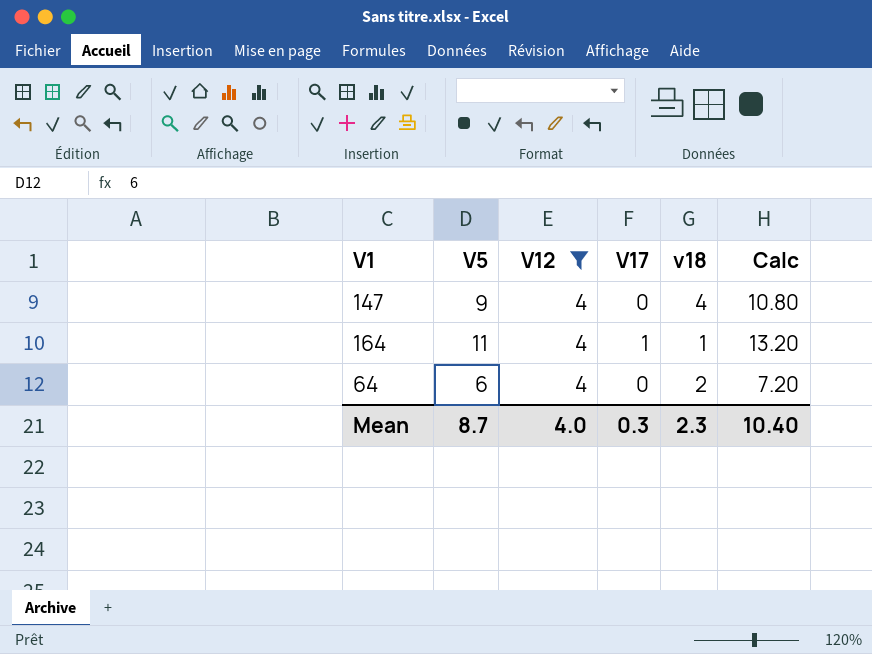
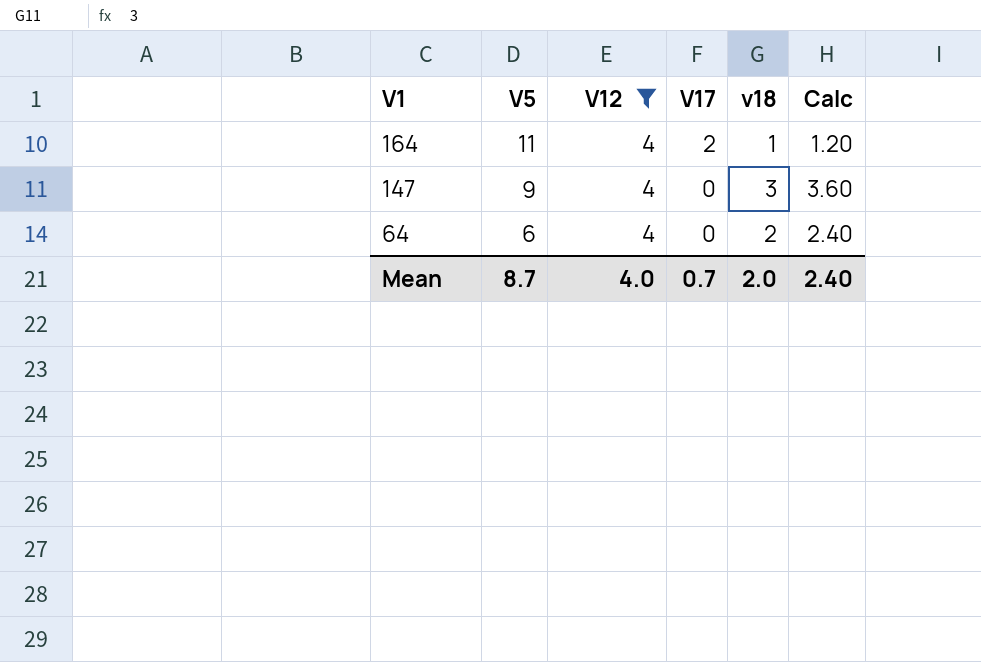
row order: none -> V1 descending
column Calc | formula: [V5] * 1.2 -> [v18] * 1.2
164 | V17: 1 -> 2
147 | v18: 4 -> 3
Mean | V17: 0.3 -> 0.7
Mean | v18: 2.3 -> 2.0
Mean | Calc: 10.40 -> 2.40

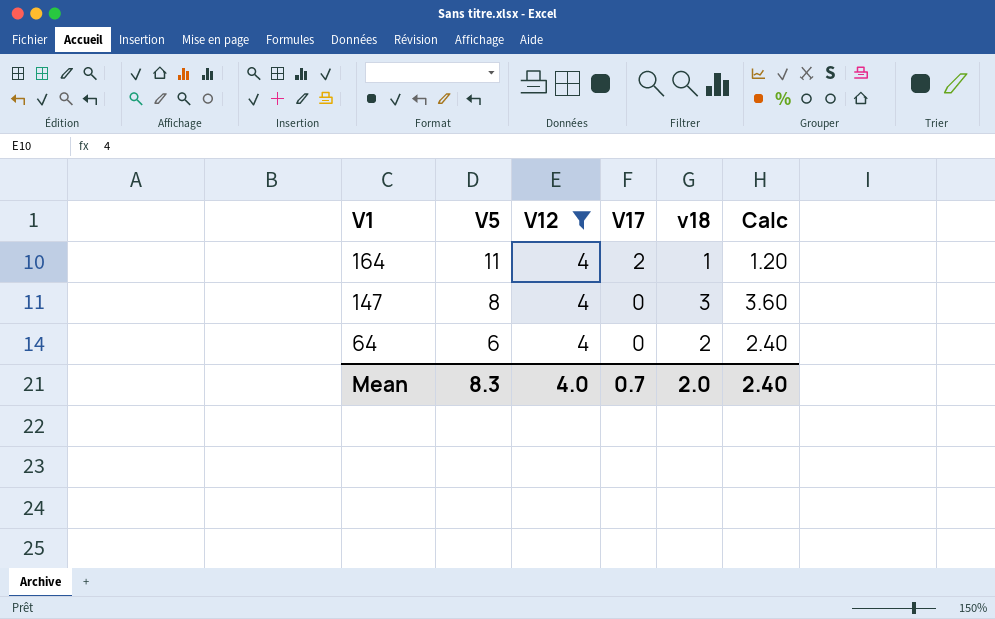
147 | V5: 9 -> 8
Mean | V5: 8.7 -> 8.3

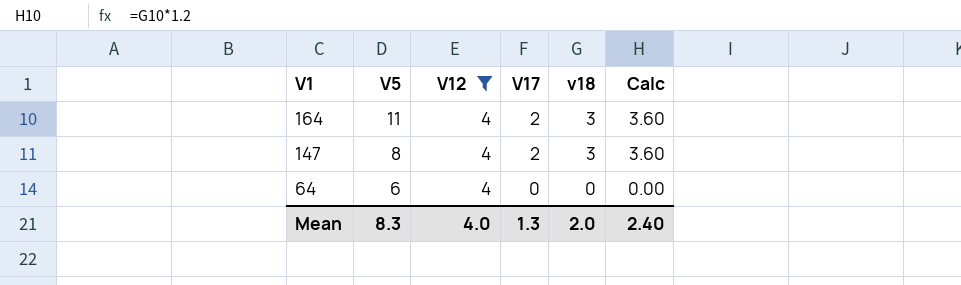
164 | v18: 1 -> 3
164 | Calc: 1.20 -> 3.60
147 | V17: 0 -> 2
64 | v18: 2 -> 0
64 | Calc: 2.40 -> 0.00
Mean | V17: 0.7 -> 1.3

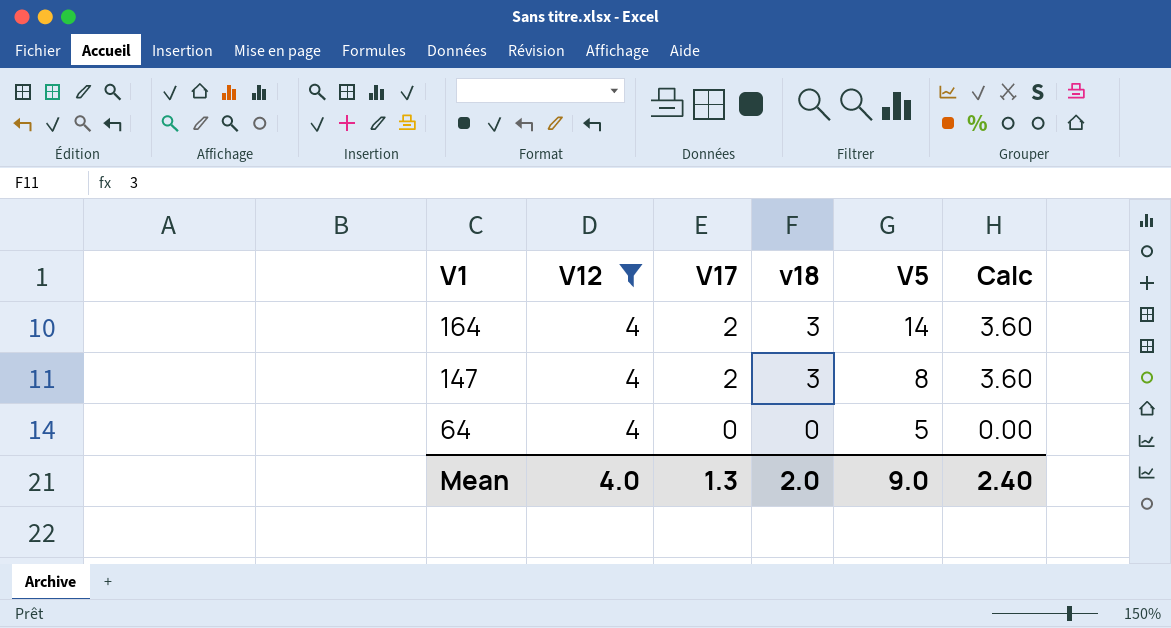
column V5 | position: 2 -> 5
164 | V5: 11 -> 14
64 | V5: 6 -> 5
Mean | V5: 8.3 -> 9.0

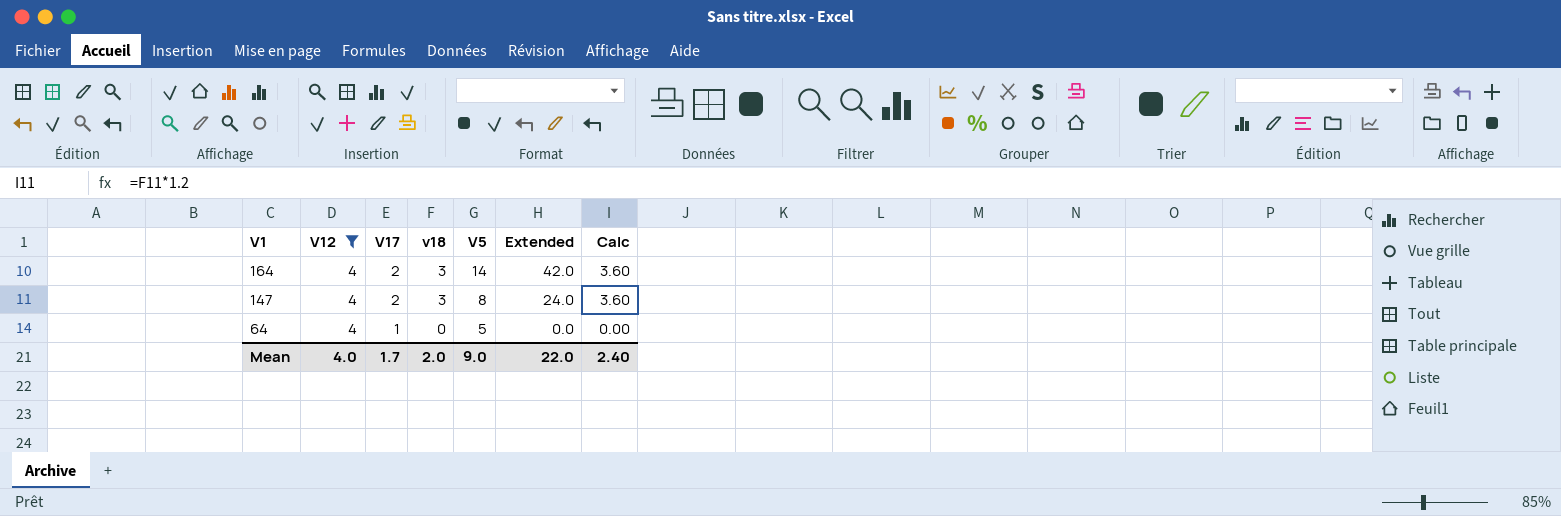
column Extended | formula: none -> [v18] * [V5]
64 | V17: 0 -> 1
Mean | V17: 1.3 -> 1.7

